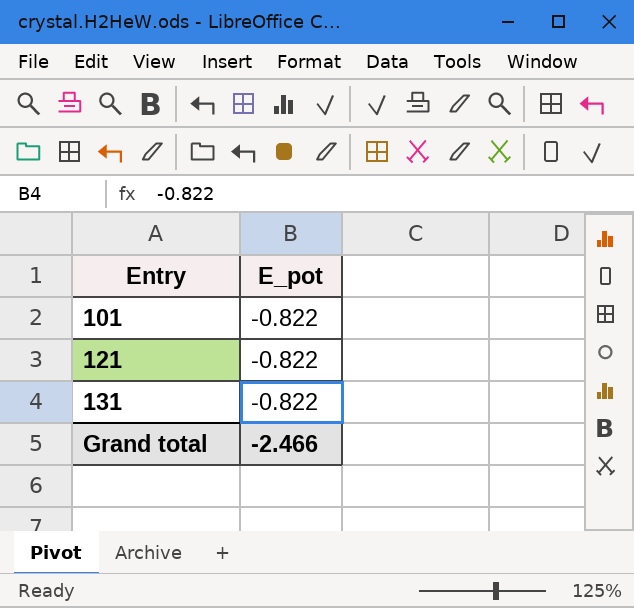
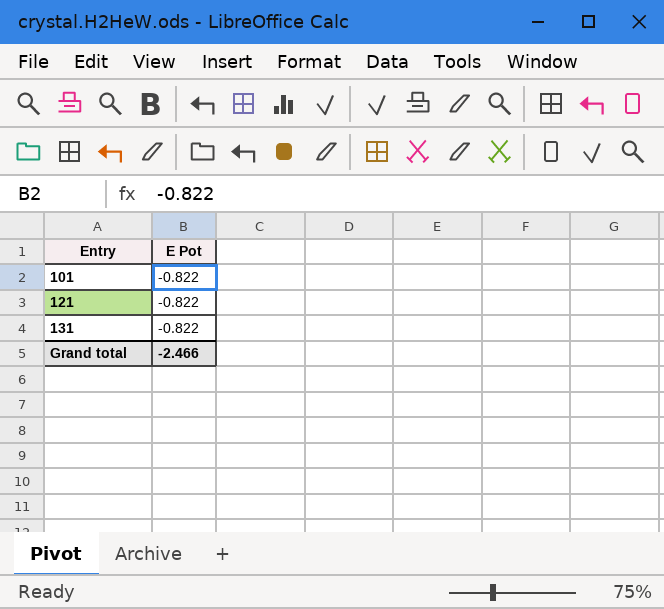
column name: E_pot -> E Pot

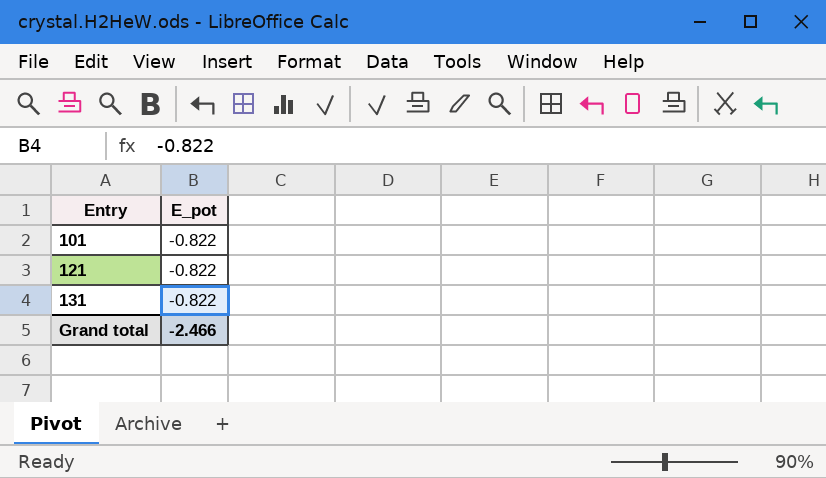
column name: E Pot -> E_pot

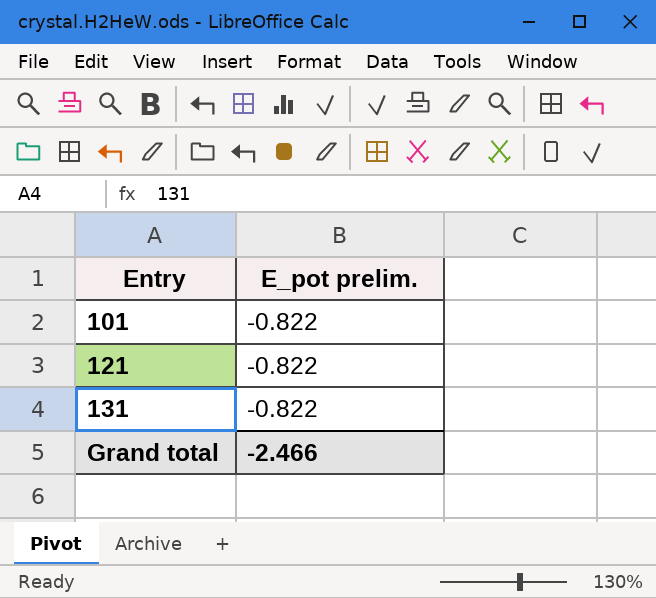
column name: E_pot -> E_pot prelim.

